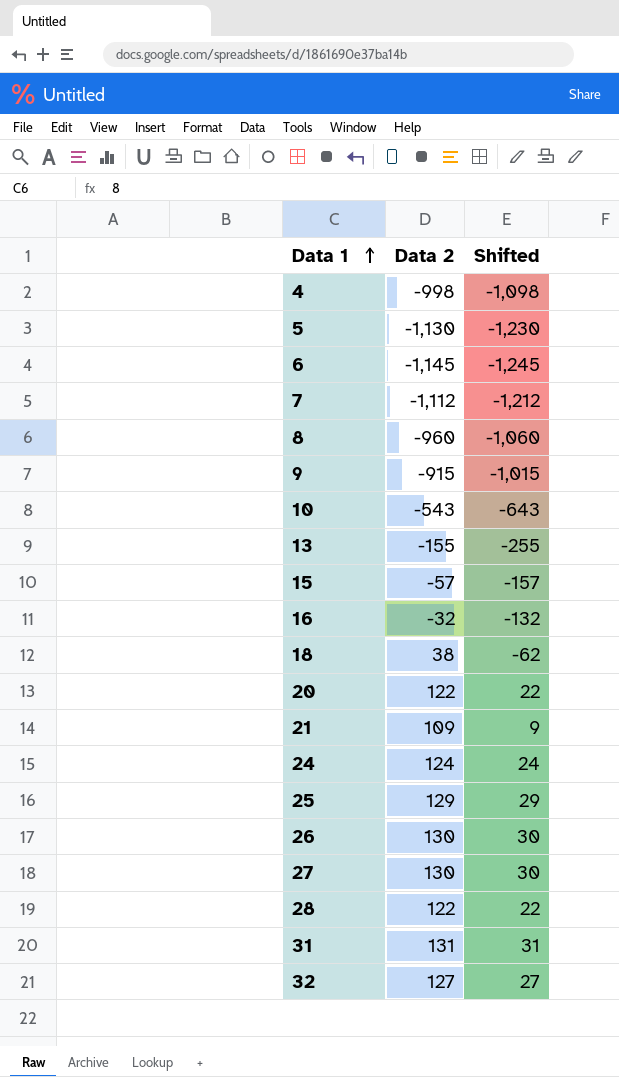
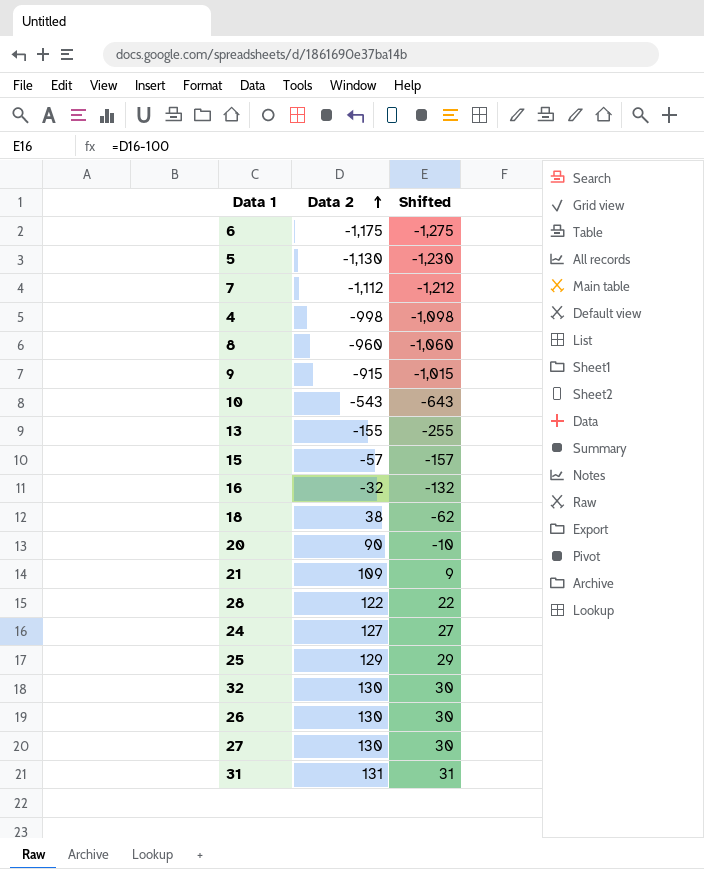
row order: Data 1 ascending -> Data 2 ascending
6 | Data 2: -1,145 -> -1,175
6 | Shifted: -1,245 -> -1,275
20 | Data 2: 122 -> 90
20 | Shifted: 22 -> -10
24 | Data 2: 124 -> 127
24 | Shifted: 24 -> 27
32 | Data 2: 127 -> 130
32 | Shifted: 27 -> 30

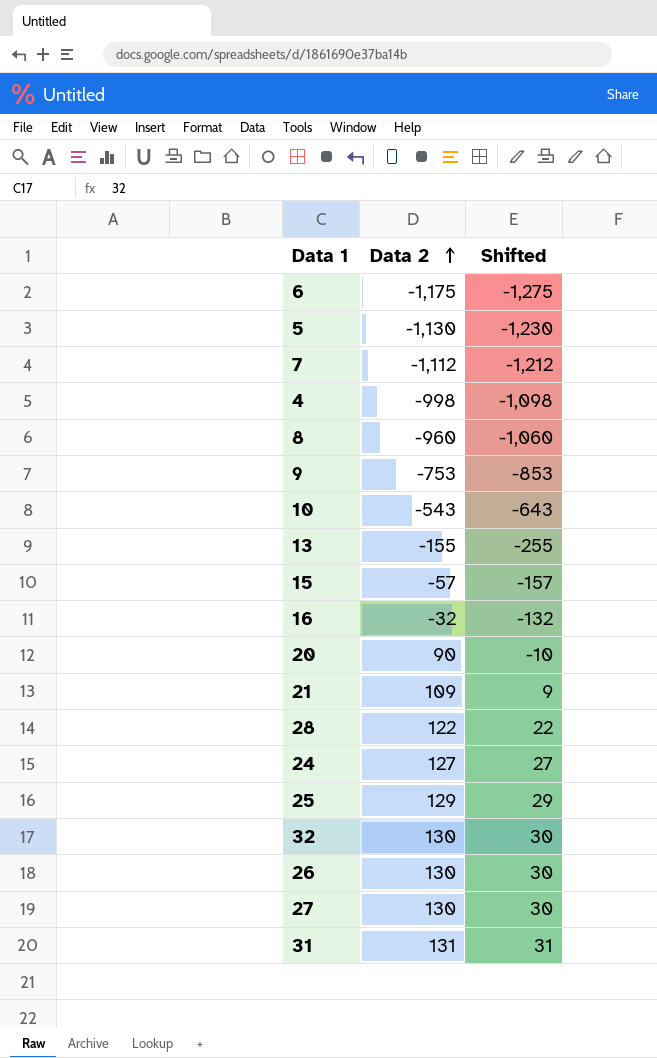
row 18: 38 | -62 -> none
9 | Data 2: -915 -> -753
9 | Shifted: -1,015 -> -853

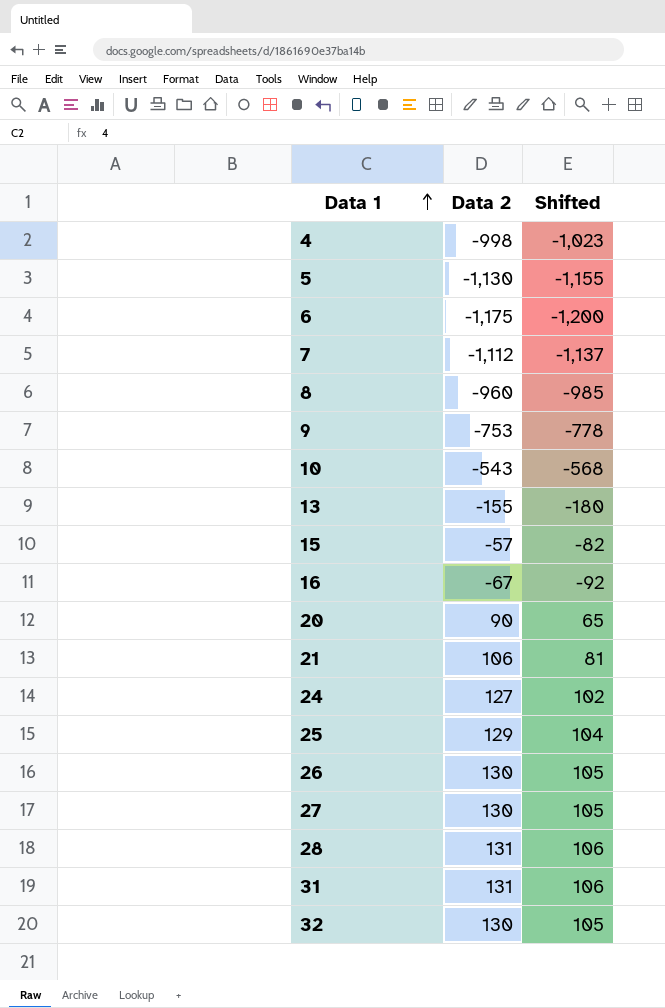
row order: Data 2 ascending -> Data 1 ascending
column Shifted | formula: [Data 2] - 100 -> [Data 2] - 25
16 | Data 2: -32 -> -67
21 | Data 2: 109 -> 106
28 | Data 2: 122 -> 131

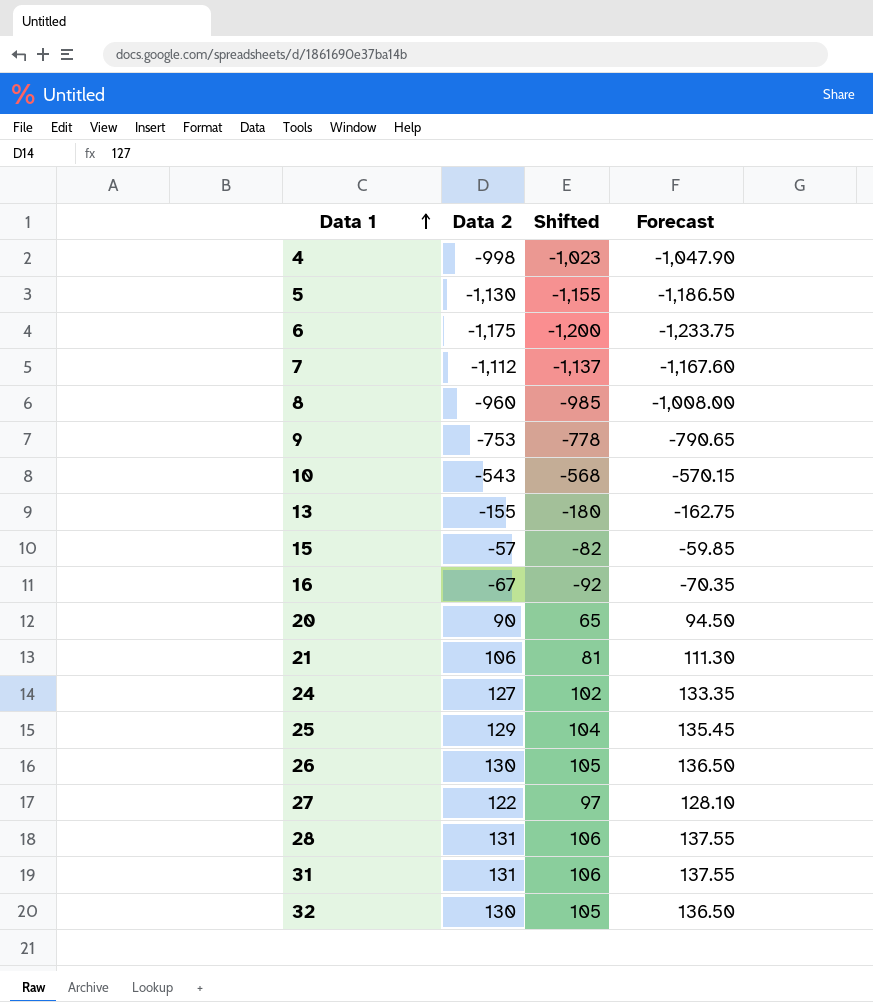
column Forecast | formula: none -> [Data 2] * 1.05
27 | Data 2: 130 -> 122
27 | Shifted: 105 -> 97

